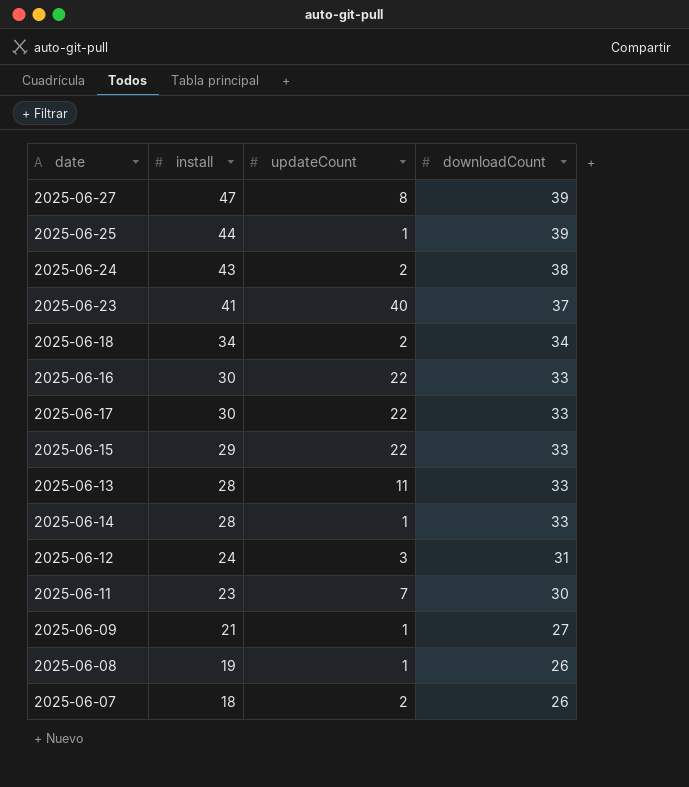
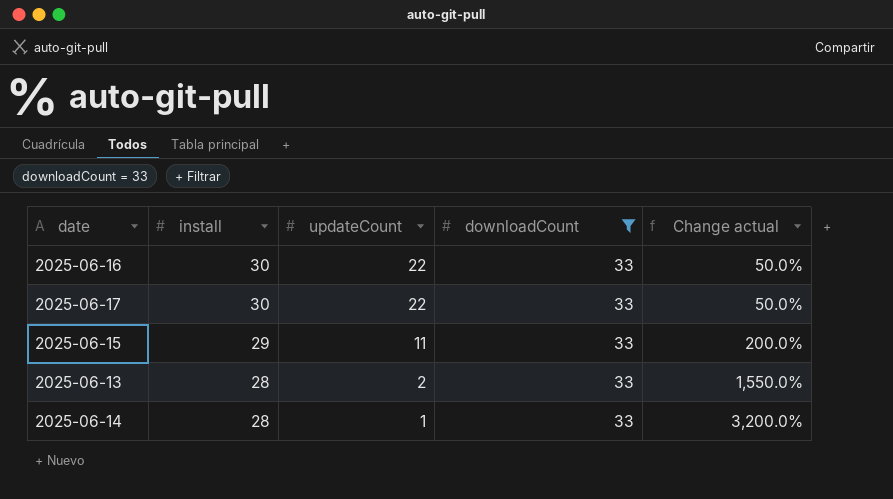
filter: none -> downloadCount = 33
column Change actual | formula: none -> ([downloadCount] - [updateCount]) / [updateCount]
2025-06-15 | updateCount: 22 -> 11
2025-06-13 | updateCount: 11 -> 2

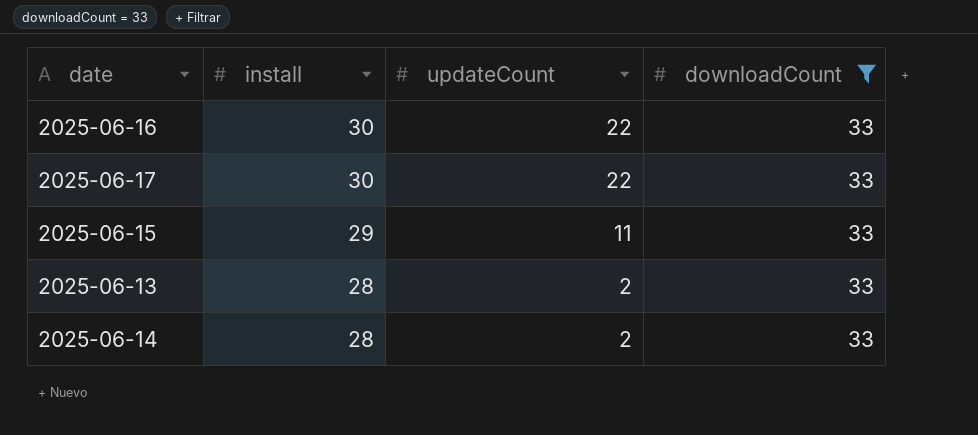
column Change actual | formula: ([downloadCount] - [updateCount]) / [updateCount] -> none
2025-06-14 | updateCount: 1 -> 2

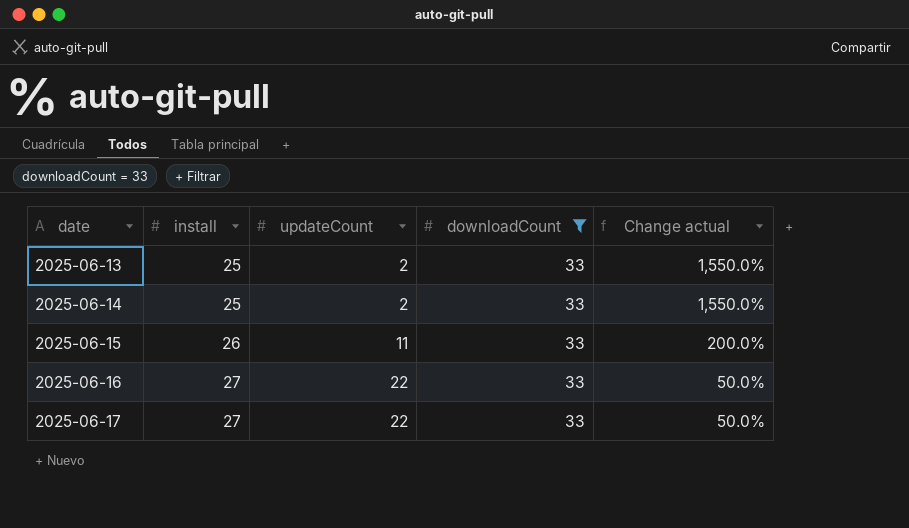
row order: install descending -> date ascending
column Change actual | formula: none -> ([downloadCount] - [updateCount]) / [updateCount]
2025-06-13 | install: 28 -> 25
2025-06-14 | install: 28 -> 25
2025-06-15 | install: 29 -> 26
2025-06-16 | install: 30 -> 27
2025-06-17 | install: 30 -> 27

